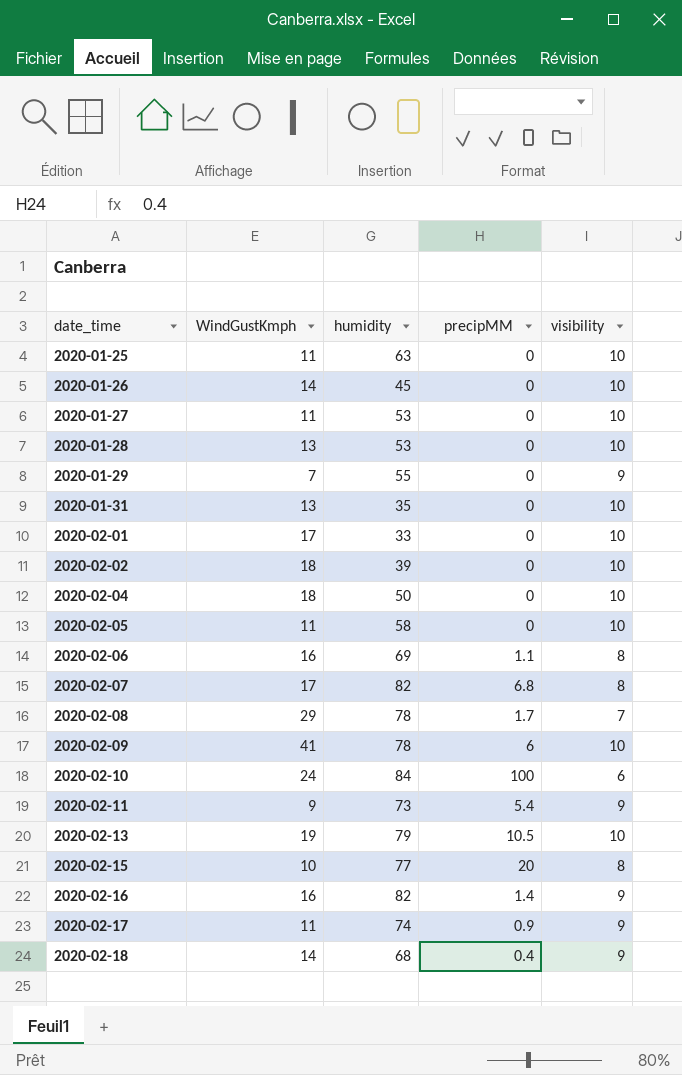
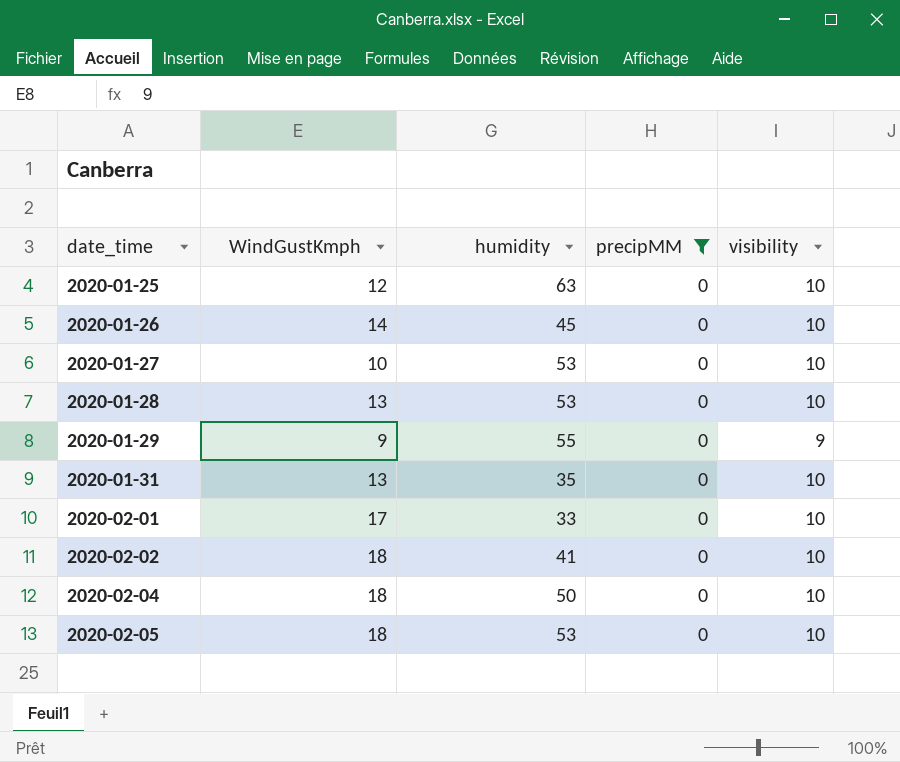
filter: none -> precipMM = 0
2020-01-25 | WindGustKmph: 11 -> 12
2020-01-27 | WindGustKmph: 11 -> 10
2020-01-29 | WindGustKmph: 7 -> 9
2020-02-02 | humidity: 39 -> 41
2020-02-05 | WindGustKmph: 11 -> 18
2020-02-05 | humidity: 58 -> 53

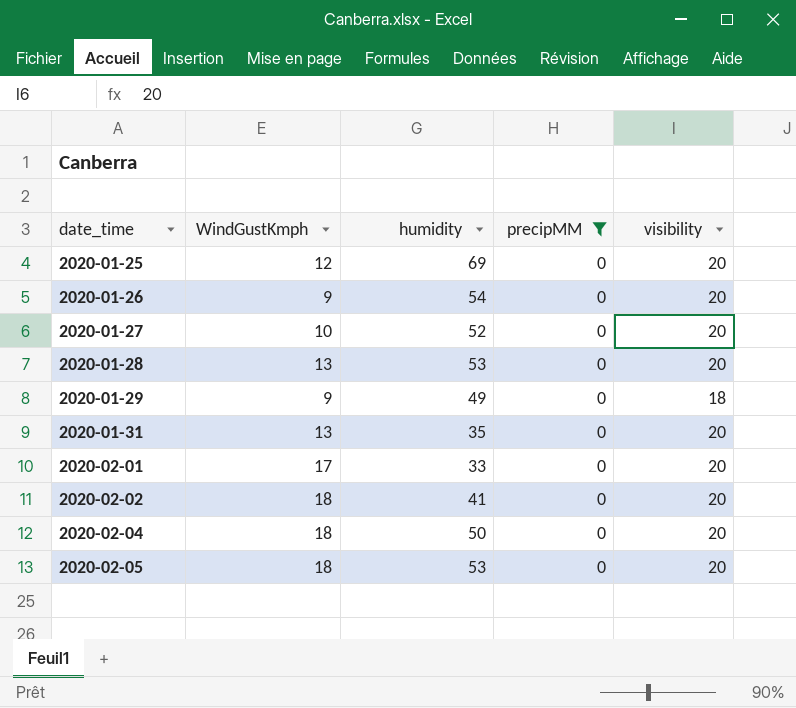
2020-01-25 | humidity: 63 -> 69
2020-01-25 | visibility: 10 -> 20
2020-01-26 | WindGustKmph: 14 -> 9
2020-01-26 | humidity: 45 -> 54
2020-01-26 | visibility: 10 -> 20
2020-01-27 | humidity: 53 -> 52
2020-01-27 | visibility: 10 -> 20
2020-01-28 | visibility: 10 -> 20
2020-01-29 | humidity: 55 -> 49
2020-01-29 | visibility: 9 -> 18
2020-01-31 | visibility: 10 -> 20
2020-02-01 | visibility: 10 -> 20
2020-02-02 | visibility: 10 -> 20
2020-02-04 | visibility: 10 -> 20
2020-02-05 | visibility: 10 -> 20

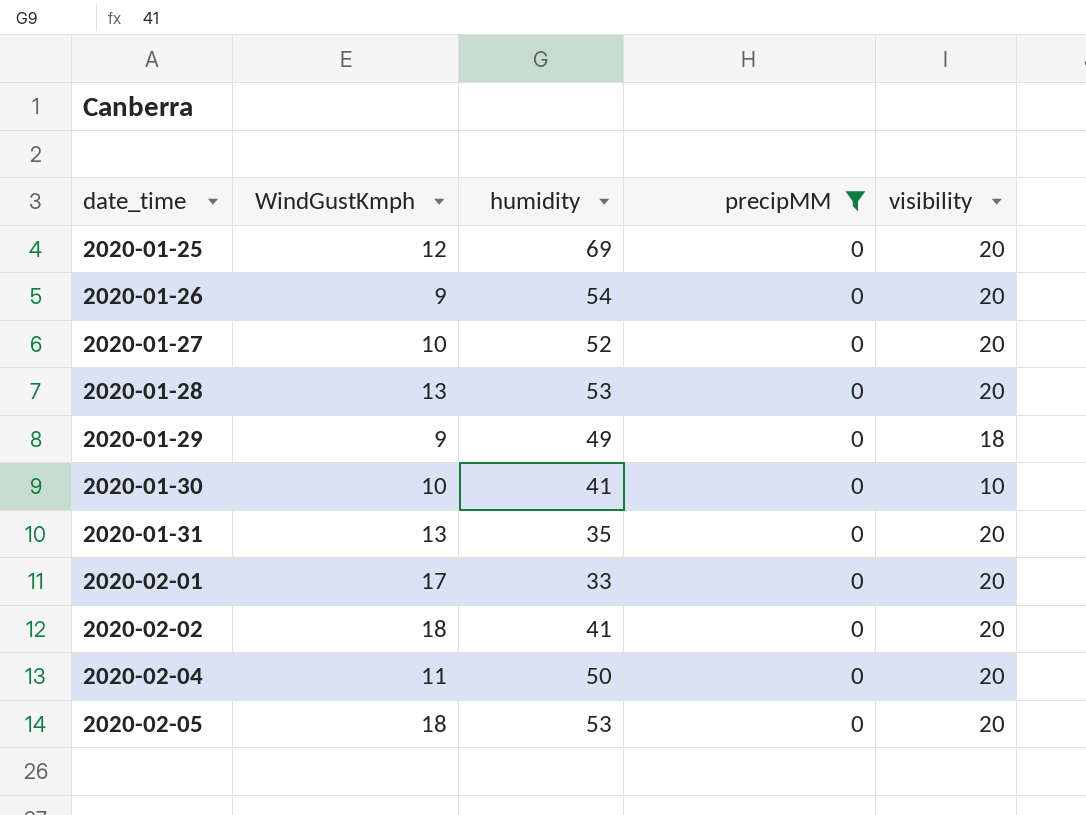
row 2020-01-30: none -> 10 | 41 | 0 | 10
2020-02-04 | WindGustKmph: 18 -> 11

